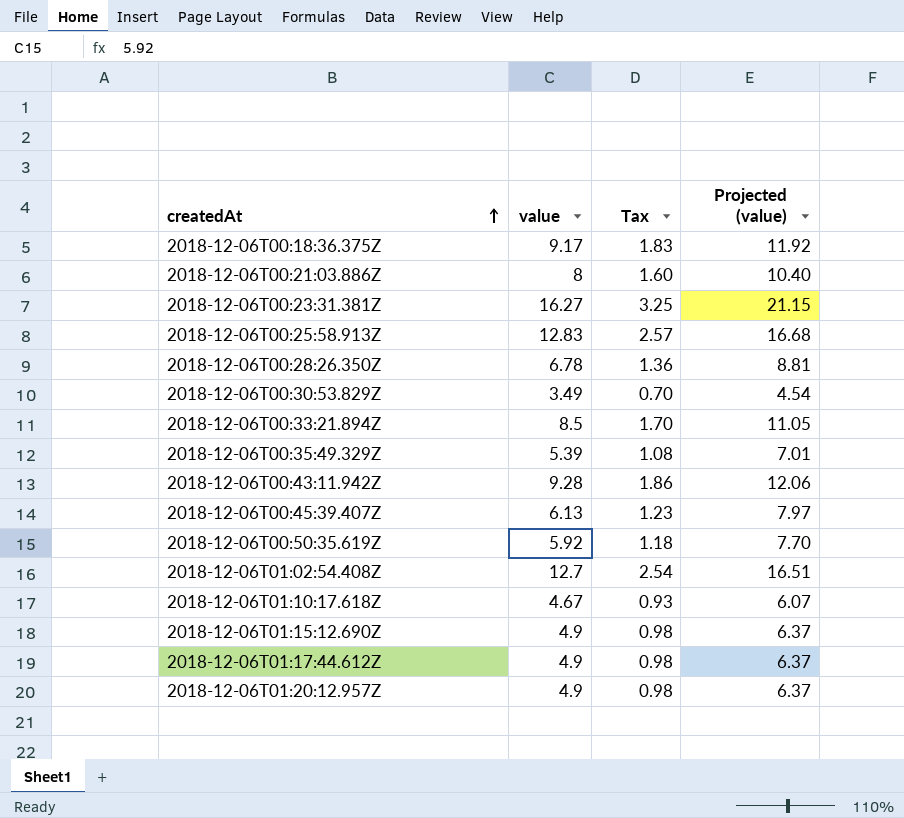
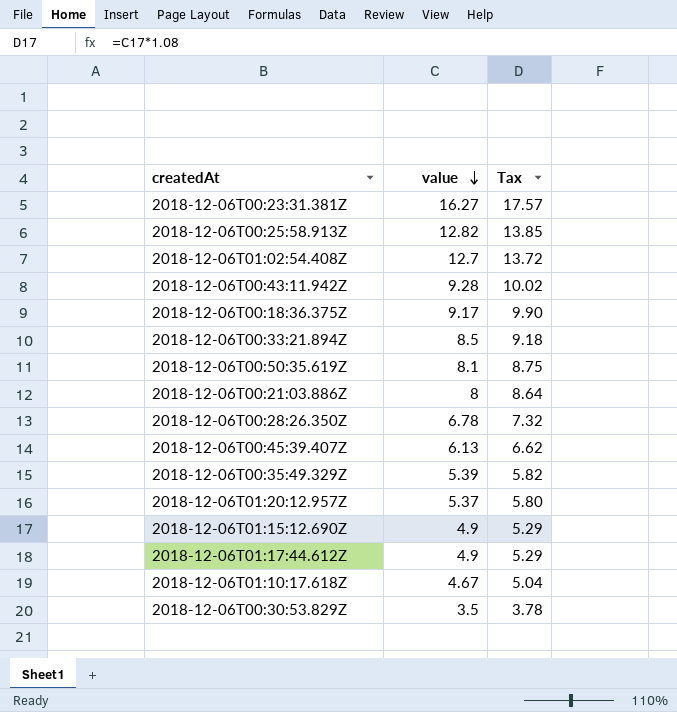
row order: createdAt ascending -> value descending
column Projected (value) | formula: [value] * 1.3 -> none
column Tax | formula: [value] * 0.2 -> [value] * 1.08
2018-12-06T00:25:58.913Z | value: 12.83 -> 12.82
2018-12-06T00:50:35.619Z | value: 5.92 -> 8.1
2018-12-06T01:20:12.957Z | value: 4.9 -> 5.37
2018-12-06T00:30:53.829Z | value: 3.49 -> 3.5

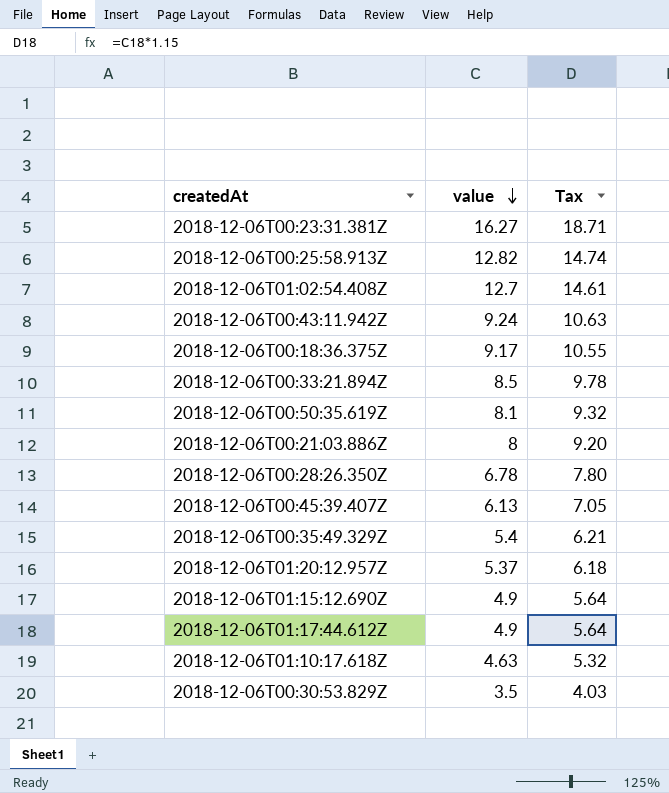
column Tax | formula: [value] * 1.08 -> [value] * 1.15
2018-12-06T00:43:11.942Z | value: 9.28 -> 9.24
2018-12-06T00:35:49.329Z | value: 5.39 -> 5.4
2018-12-06T01:10:17.618Z | value: 4.67 -> 4.63

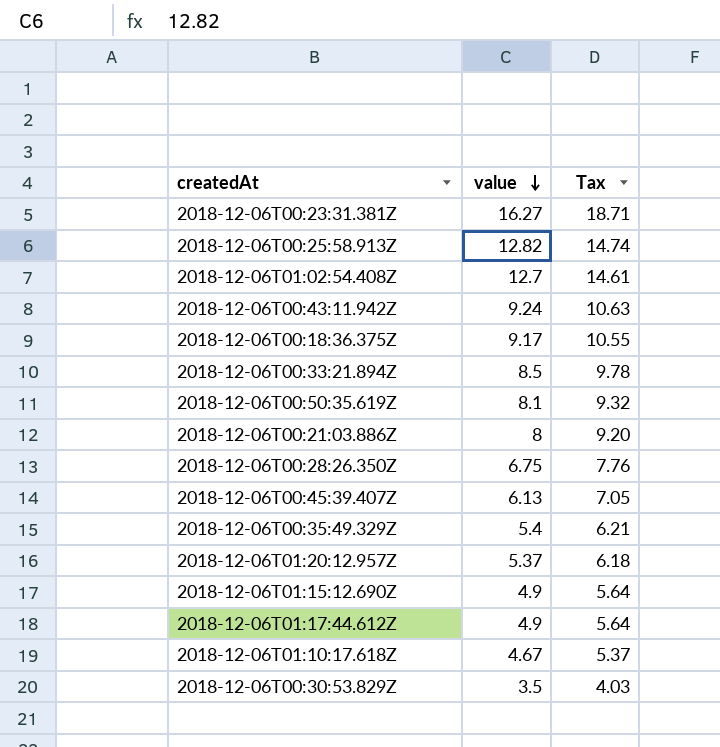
2018-12-06T00:28:26.350Z | value: 6.78 -> 6.75
2018-12-06T00:28:26.350Z | Tax: 7.80 -> 7.76
2018-12-06T01:10:17.618Z | value: 4.63 -> 4.67
2018-12-06T01:10:17.618Z | Tax: 5.32 -> 5.37

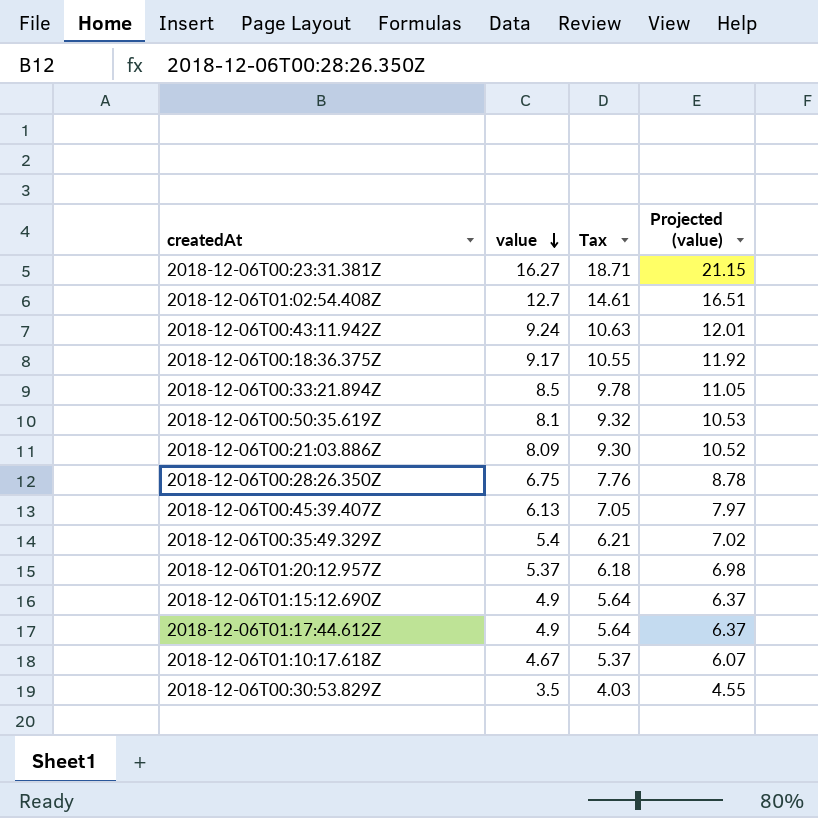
column Projected (value) | formula: none -> [value] * 1.3
row 2018-12-06T00:25:58.913Z: 12.82 | 14.74 -> none
2018-12-06T00:21:03.886Z | value: 8 -> 8.09
2018-12-06T00:21:03.886Z | Tax: 9.20 -> 9.30

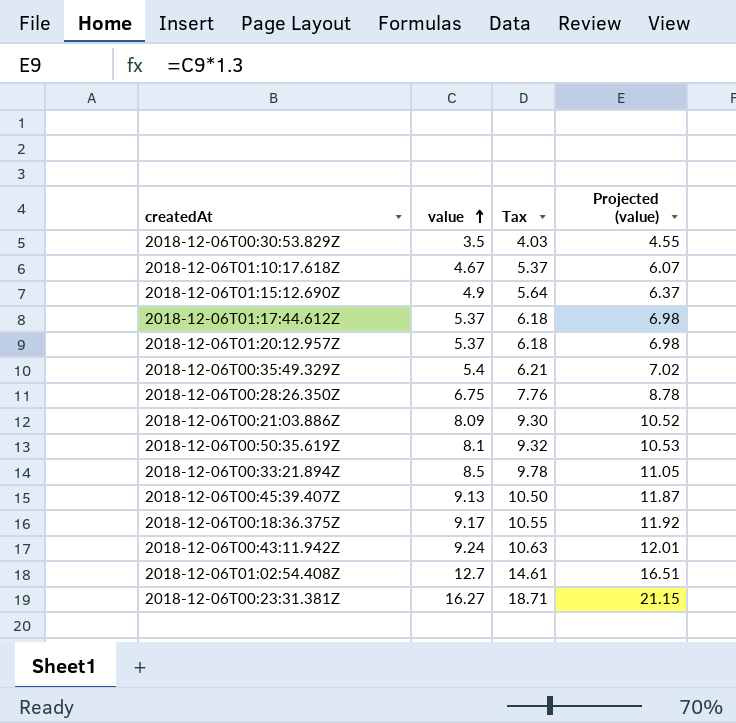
row order: value descending -> value ascending
2018-12-06T01:17:44.612Z | value: 4.9 -> 5.37
2018-12-06T01:17:44.612Z | Tax: 5.64 -> 6.18
2018-12-06T01:17:44.612Z | Projected (value): 6.37 -> 6.98
2018-12-06T00:45:39.407Z | value: 6.13 -> 9.13
2018-12-06T00:45:39.407Z | Tax: 7.05 -> 10.50
2018-12-06T00:45:39.407Z | Projected (value): 7.97 -> 11.87

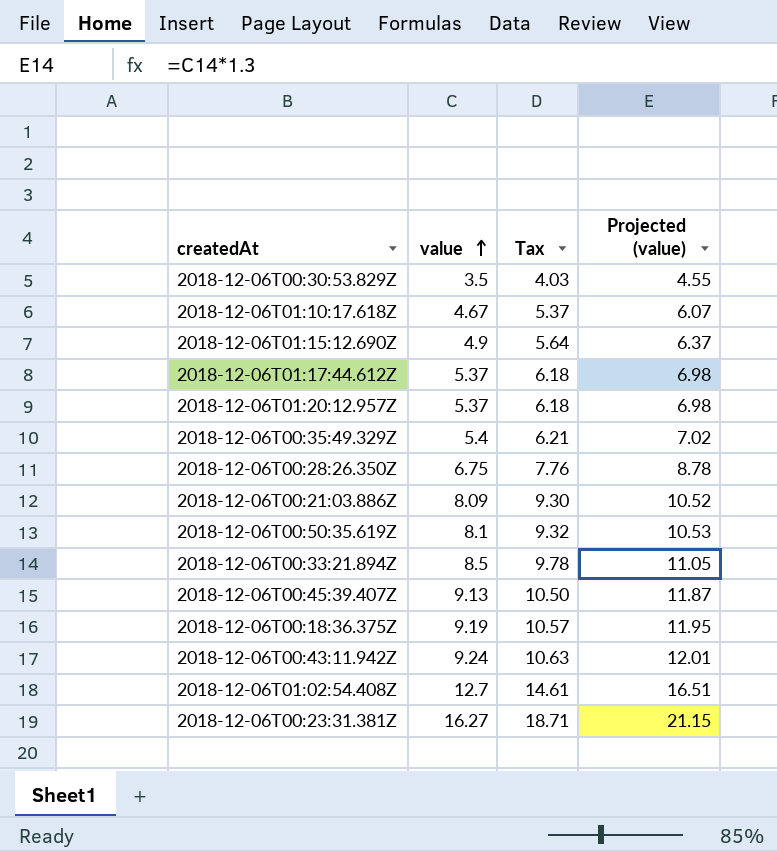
2018-12-06T00:18:36.375Z | value: 9.17 -> 9.19
2018-12-06T00:18:36.375Z | Tax: 10.55 -> 10.57
2018-12-06T00:18:36.375Z | Projected (value): 11.92 -> 11.95

